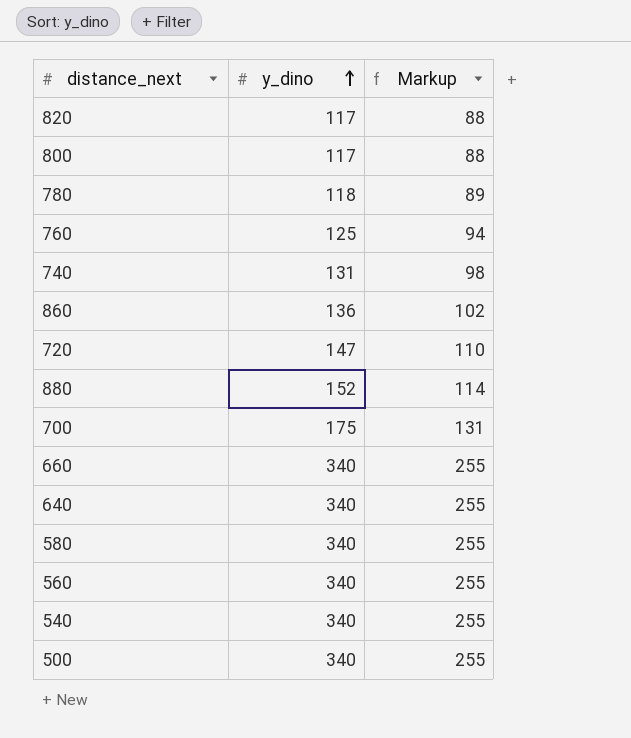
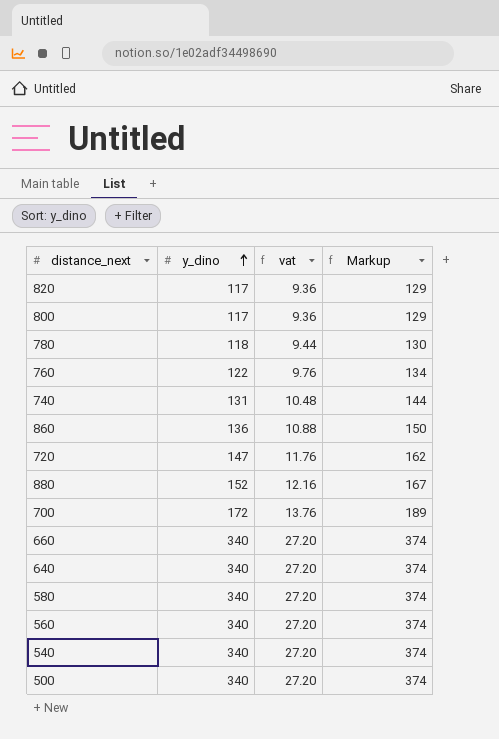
column vat | formula: none -> [y_dino] * 0.08
column Markup | formula: [y_dino] * 0.75 -> [y_dino] * 1.1
760 | y_dino: 125 -> 122
700 | y_dino: 175 -> 172

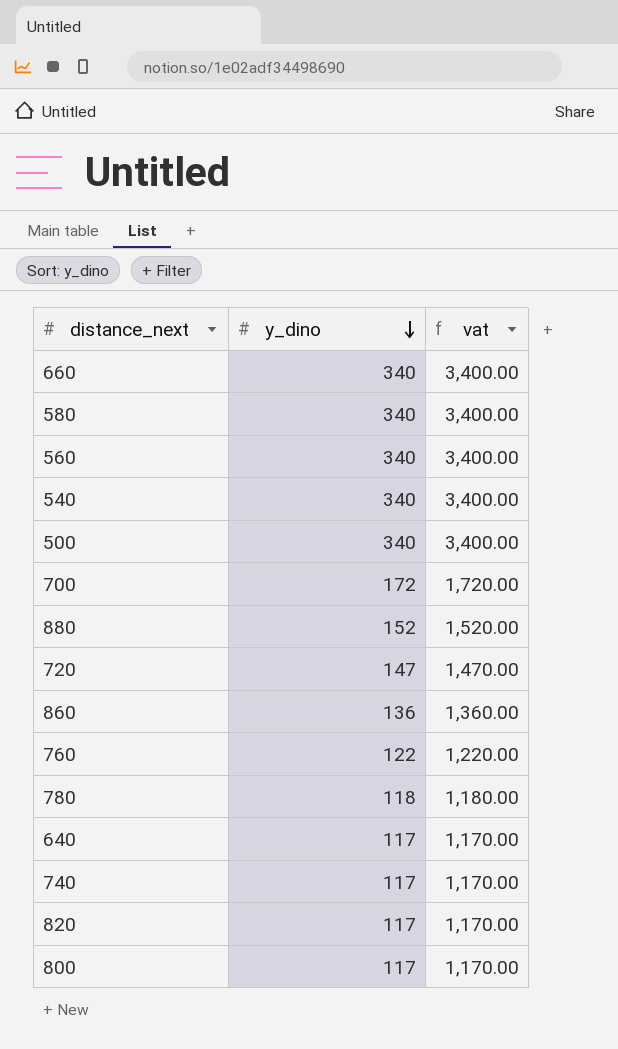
row order: y_dino ascending -> y_dino descending
column Markup | formula: [y_dino] * 1.1 -> none
column vat | formula: [y_dino] * 0.08 -> [y_dino] * 10
640 | y_dino: 340 -> 117
740 | y_dino: 131 -> 117

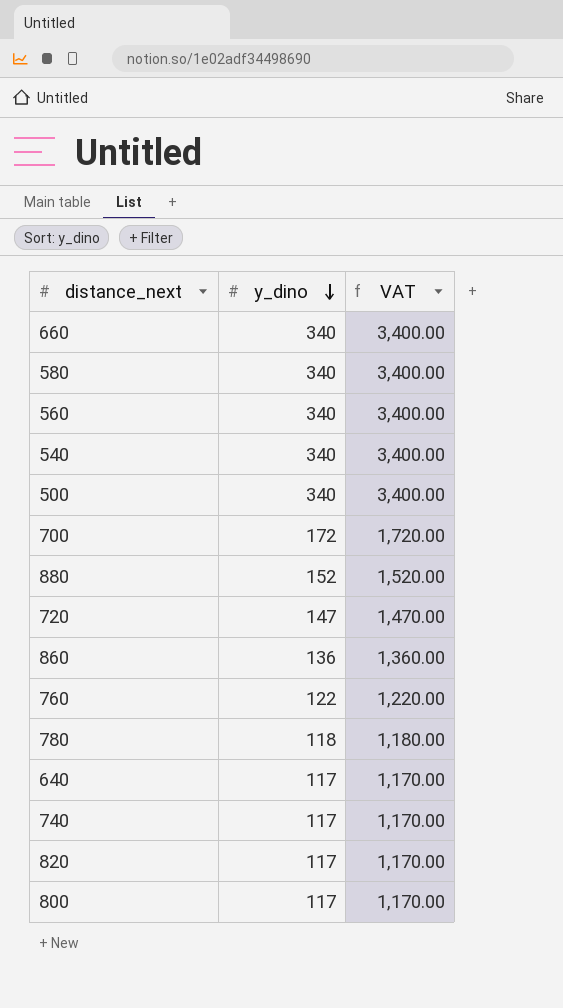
column name: vat -> VAT

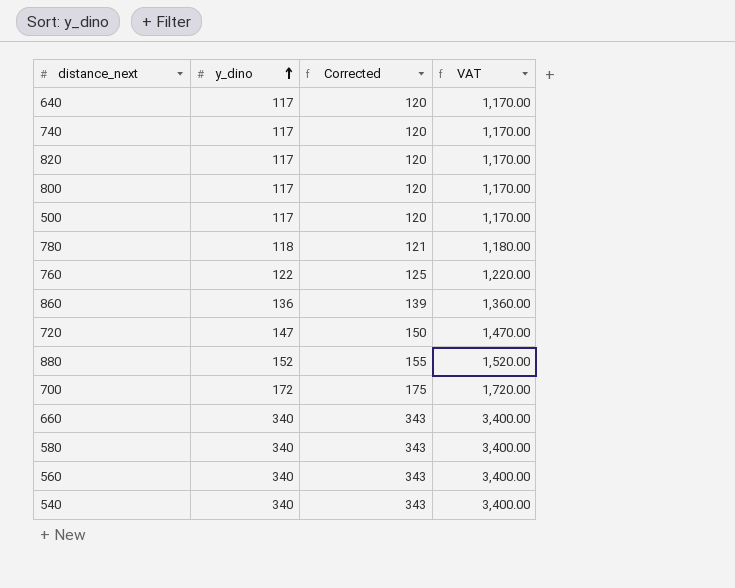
row order: y_dino descending -> y_dino ascending
column Corrected | formula: none -> [y_dino] + 3
500 | y_dino: 340 -> 117
500 | VAT: 3,400.00 -> 1,170.00

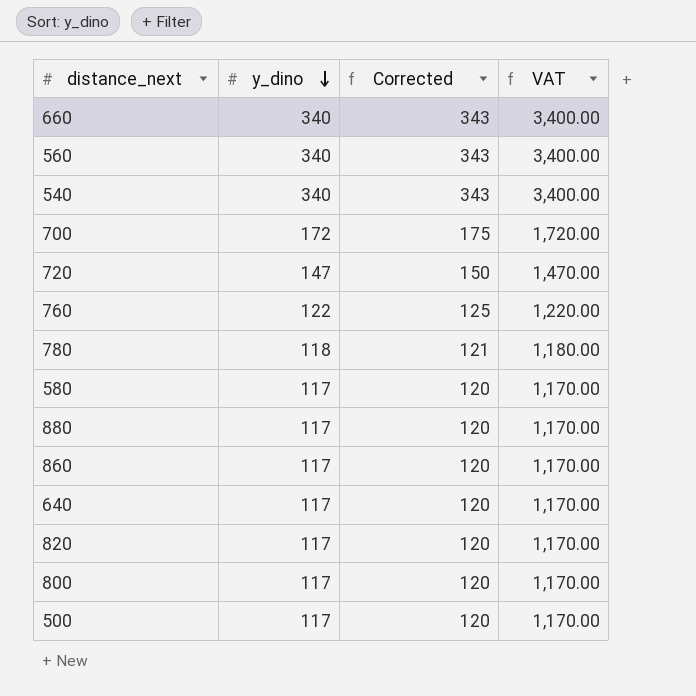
row order: y_dino ascending -> y_dino descending
row 740: 117 | 120 | 1,170.00 -> none
580 | y_dino: 340 -> 117
580 | Corrected: 343 -> 120
580 | VAT: 3,400.00 -> 1,170.00
880 | y_dino: 152 -> 117
880 | Corrected: 155 -> 120
880 | VAT: 1,520.00 -> 1,170.00
860 | y_dino: 136 -> 117
860 | Corrected: 139 -> 120
860 | VAT: 1,360.00 -> 1,170.00

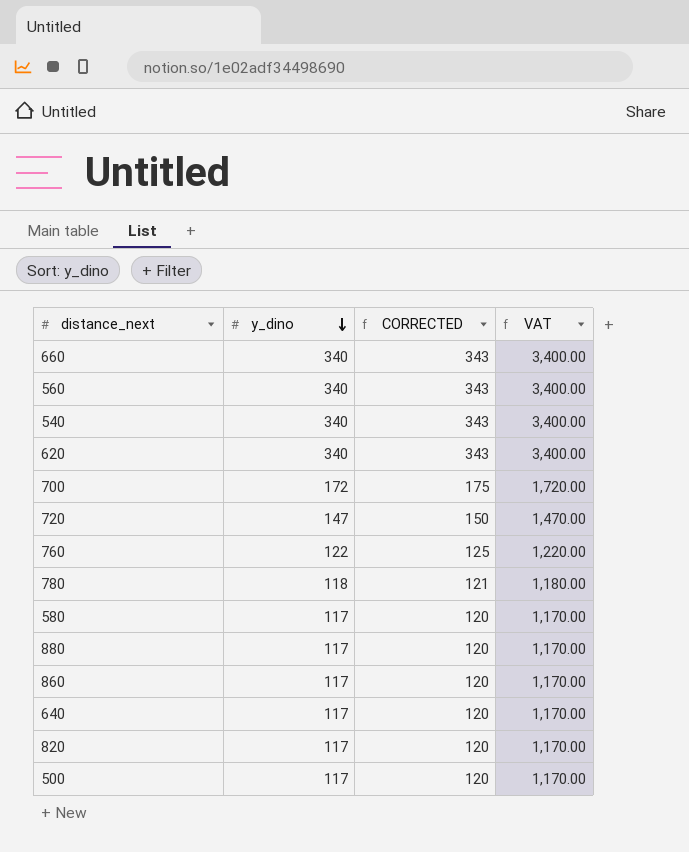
column name: Corrected -> CORRECTED
row 800: 117 | 120 | 1,170.00 -> none
row 620: none -> 340 | 343 | 3,400.00

